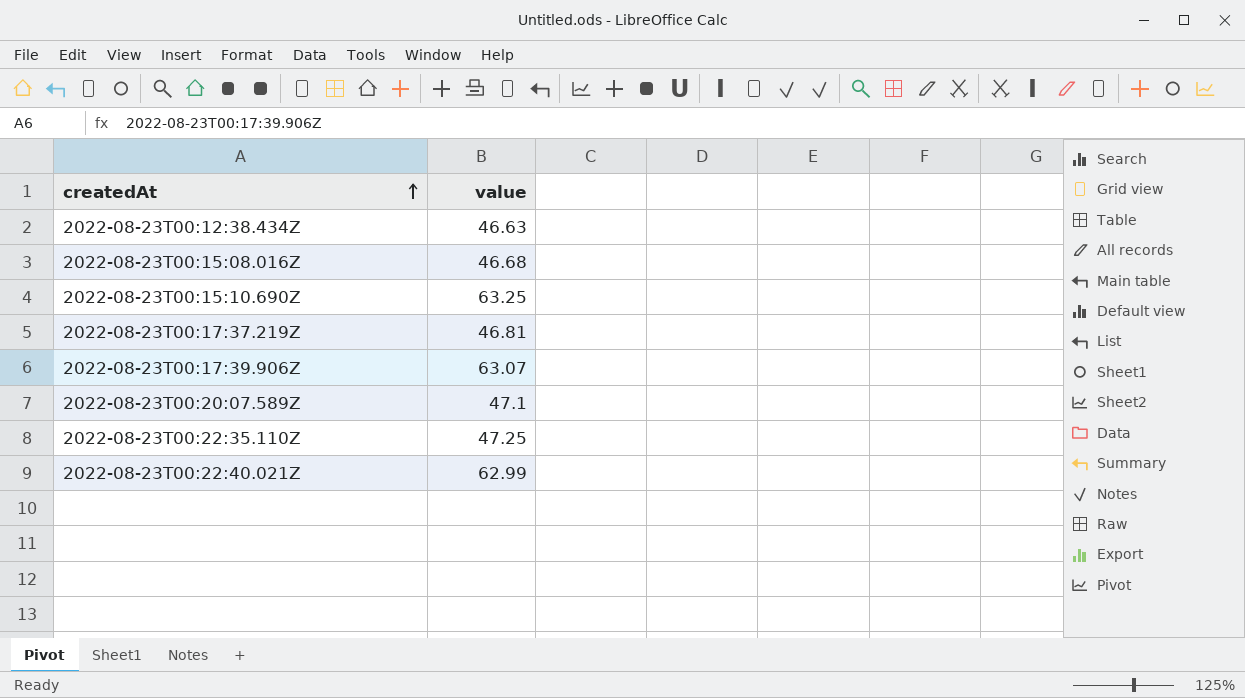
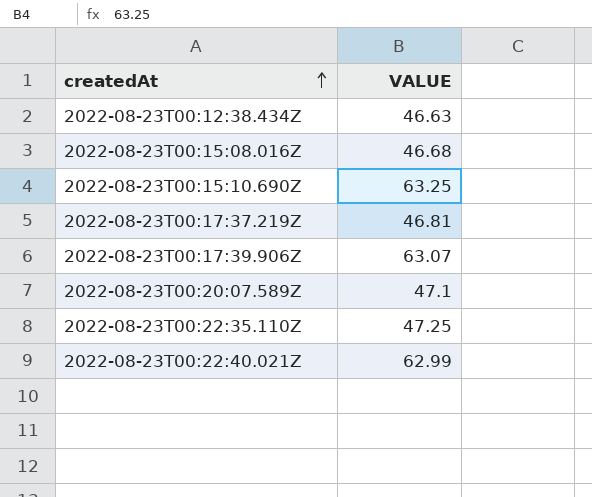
column name: value -> VALUE

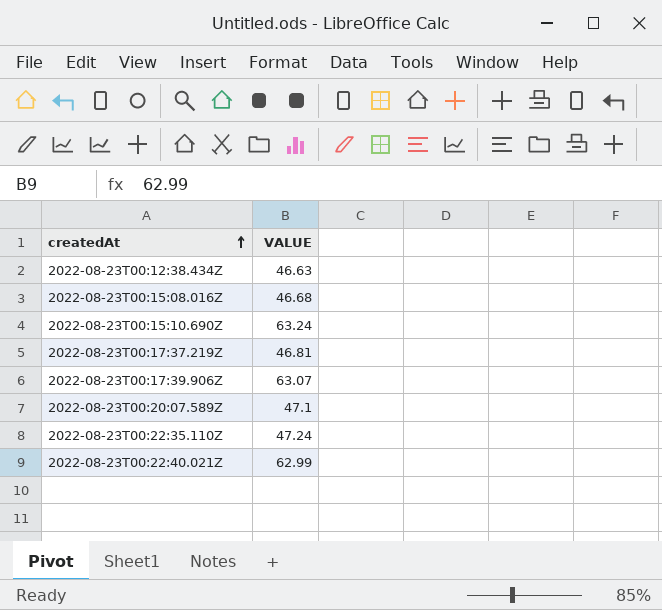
2022-08-23T00:15:10.690Z | VALUE: 63.25 -> 63.24
2022-08-23T00:22:35.110Z | VALUE: 47.25 -> 47.24

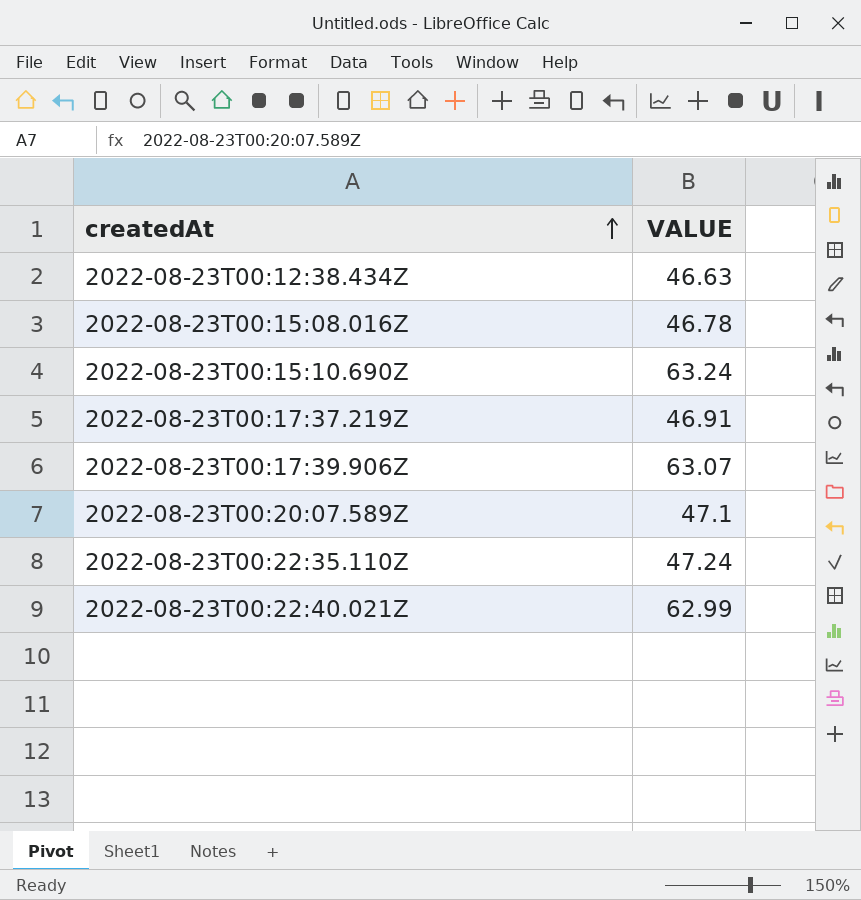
2022-08-23T00:15:08.016Z | VALUE: 46.68 -> 46.78
2022-08-23T00:17:37.219Z | VALUE: 46.81 -> 46.91

